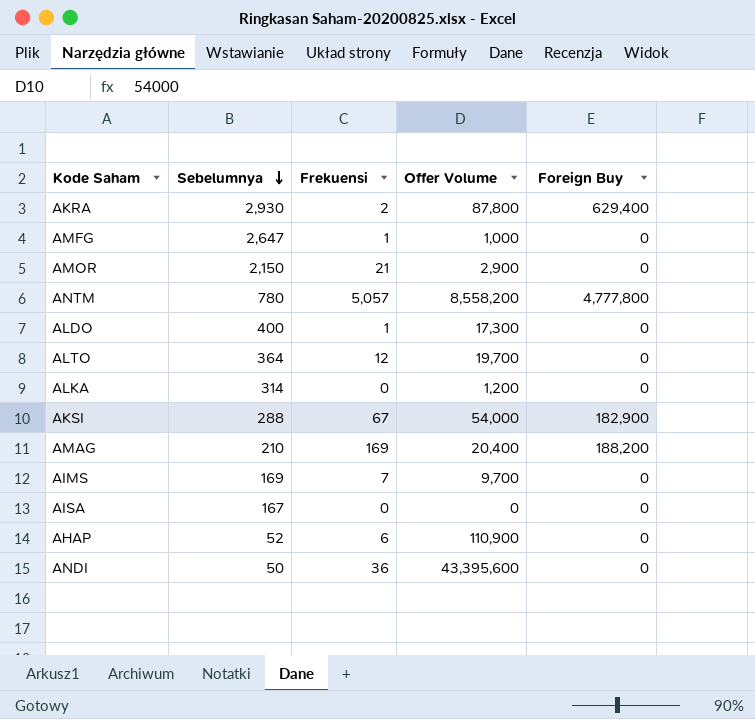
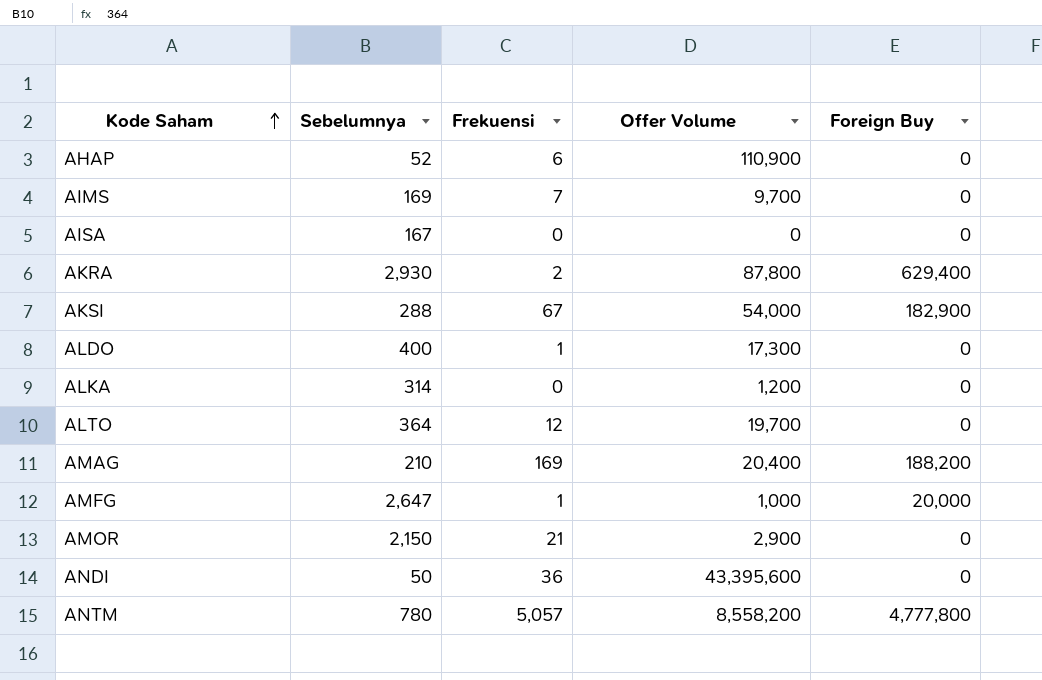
row order: Sebelumnya descending -> Kode Saham ascending
AMFG | Foreign Buy: 0 -> 20,000

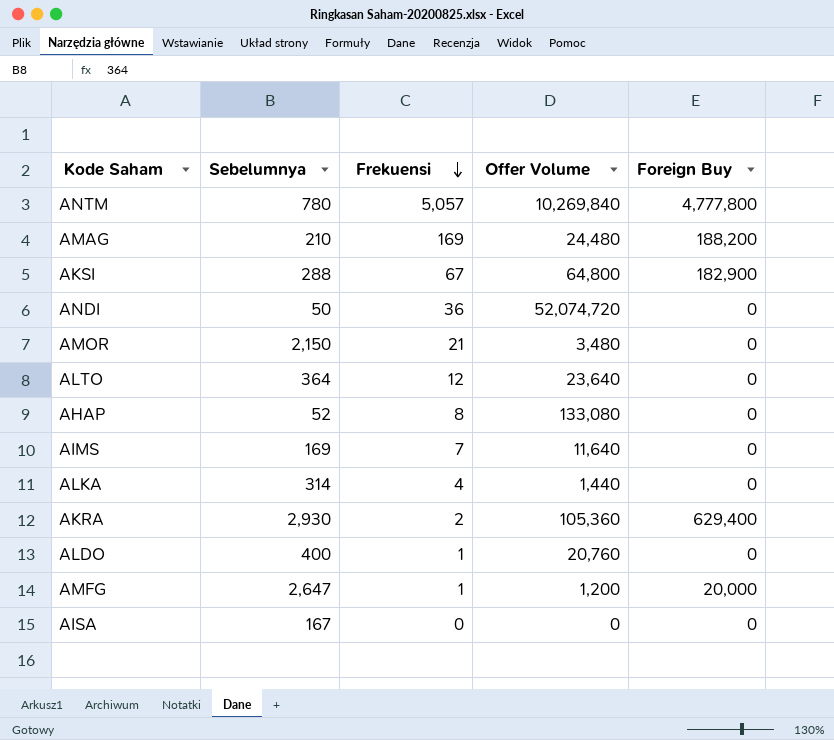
row order: Kode Saham ascending -> Frekuensi descending
ANTM | Offer Volume: 8,558,200 -> 10,269,840
AMAG | Offer Volume: 20,400 -> 24,480
AKSI | Offer Volume: 54,000 -> 64,800
ANDI | Offer Volume: 43,395,600 -> 52,074,720
AMOR | Offer Volume: 2,900 -> 3,480
ALTO | Offer Volume: 19,700 -> 23,640
AHAP | Frekuensi: 6 -> 8
AHAP | Offer Volume: 110,900 -> 133,080
AIMS | Offer Volume: 9,700 -> 11,640
ALKA | Frekuensi: 0 -> 4
ALKA | Offer Volume: 1,200 -> 1,440
AKRA | Offer Volume: 87,800 -> 105,360
ALDO | Offer Volume: 17,300 -> 20,760
AMFG | Offer Volume: 1,000 -> 1,200

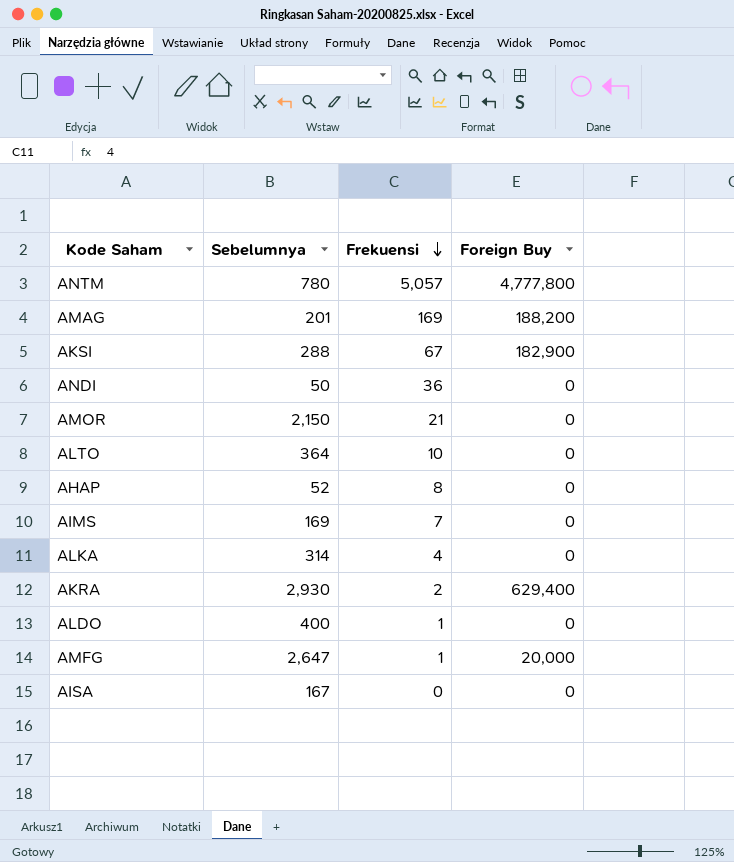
column Offer Volume | position: 4 -> none
AMAG | Sebelumnya: 210 -> 201
ALTO | Frekuensi: 12 -> 10

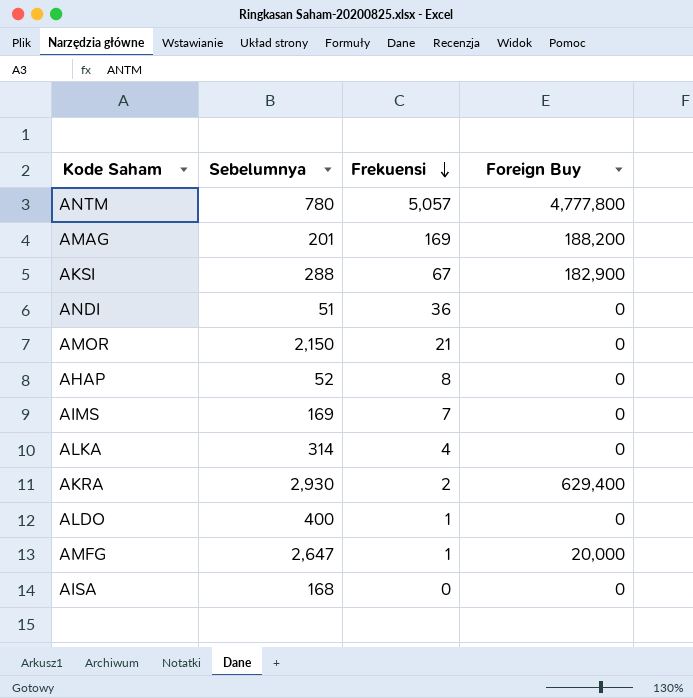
row ALTO: 364 | 10 | 0 -> none
ANDI | Sebelumnya: 50 -> 51
AISA | Sebelumnya: 167 -> 168

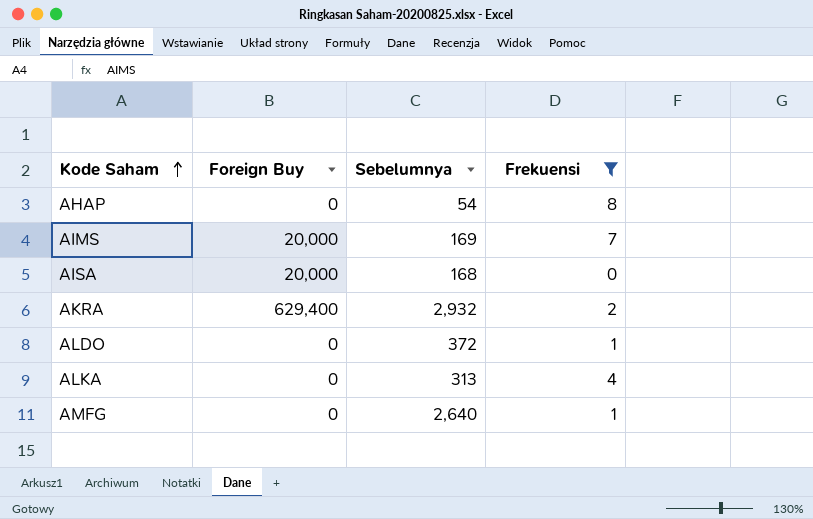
filter: none -> Frekuensi <= 8
row order: Frekuensi descending -> Kode Saham ascending
column Foreign Buy | position: 4 -> 2
AHAP | Sebelumnya: 52 -> 54
AIMS | Foreign Buy: 0 -> 20,000
AISA | Foreign Buy: 0 -> 20,000
AKRA | Sebelumnya: 2,930 -> 2,932
ALDO | Sebelumnya: 400 -> 372
ALKA | Sebelumnya: 314 -> 313
AMFG | Foreign Buy: 20,000 -> 0
AMFG | Sebelumnya: 2,647 -> 2,640

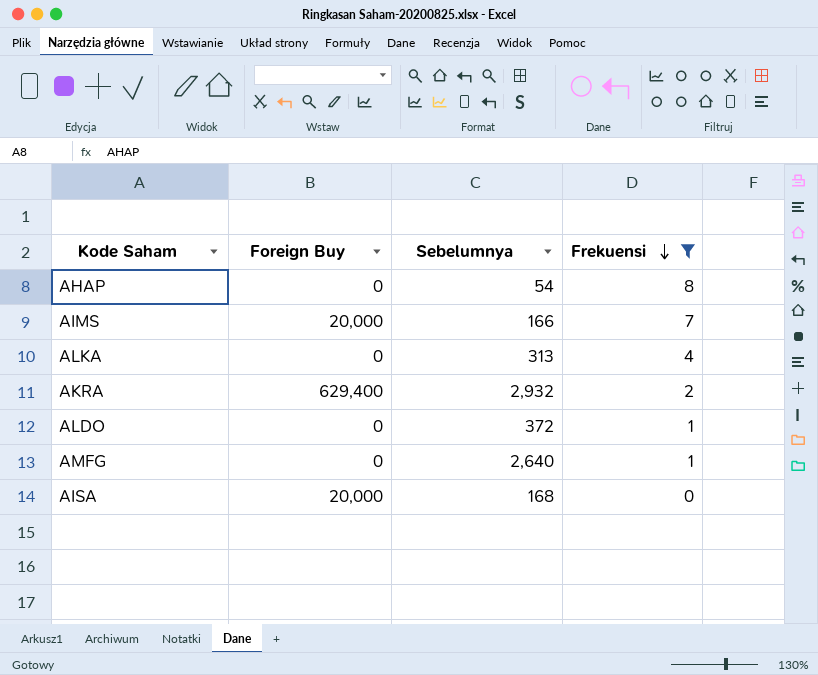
row order: Kode Saham ascending -> Frekuensi descending
AIMS | Sebelumnya: 169 -> 166

